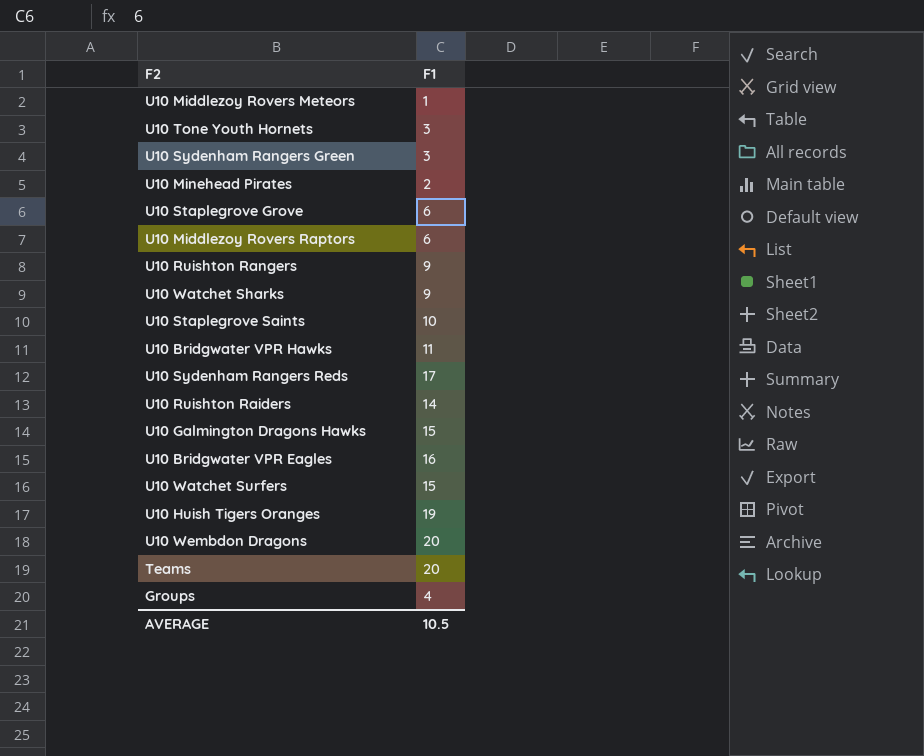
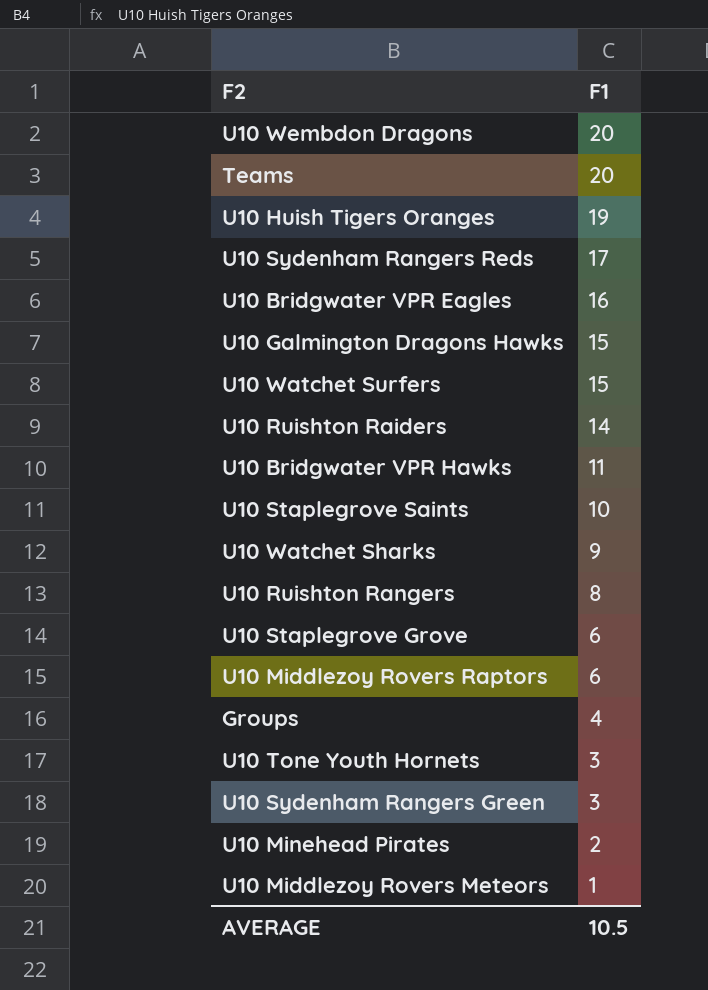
row order: none -> F1 descending
U10 Ruishton Rangers | F1: 9 -> 8

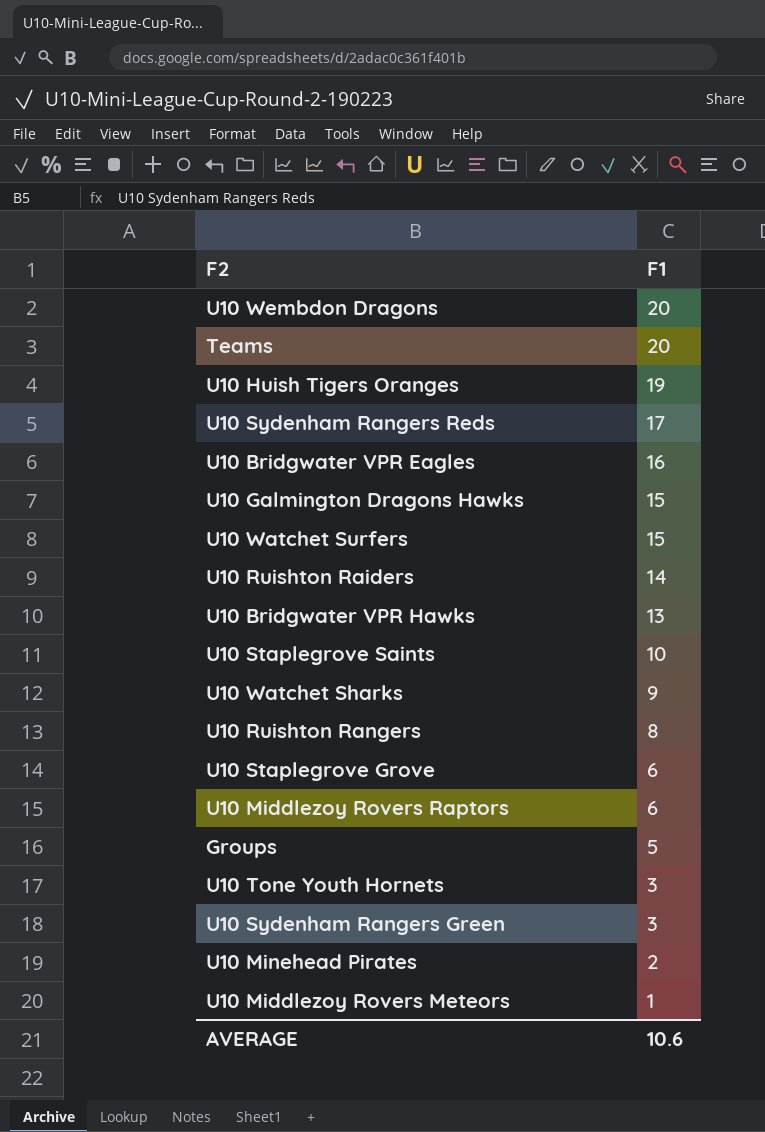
U10 Bridgwater VPR Hawks | F1: 11 -> 13
Groups | F1: 4 -> 5
AVERAGE | F1: 10.5 -> 10.6

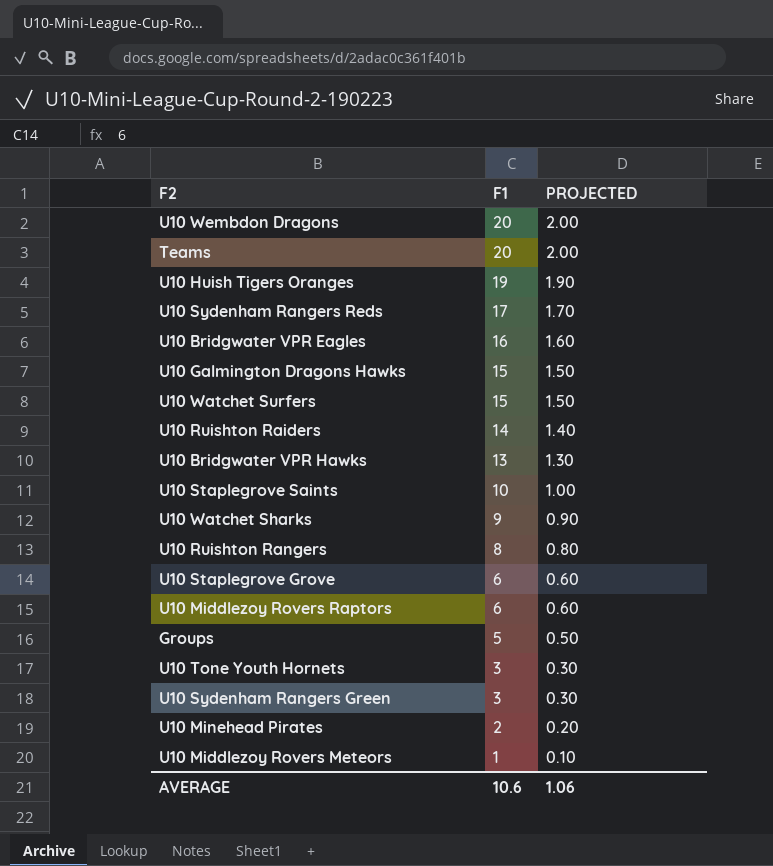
column PROJECTED | formula: none -> [F1] * 0.1

